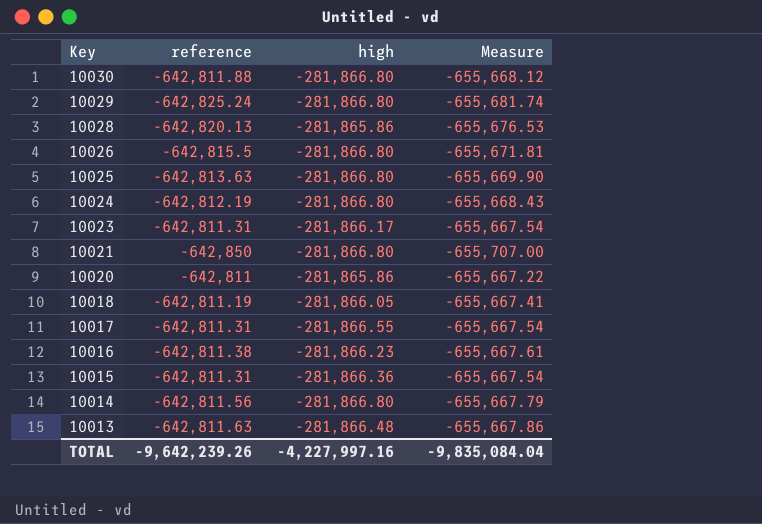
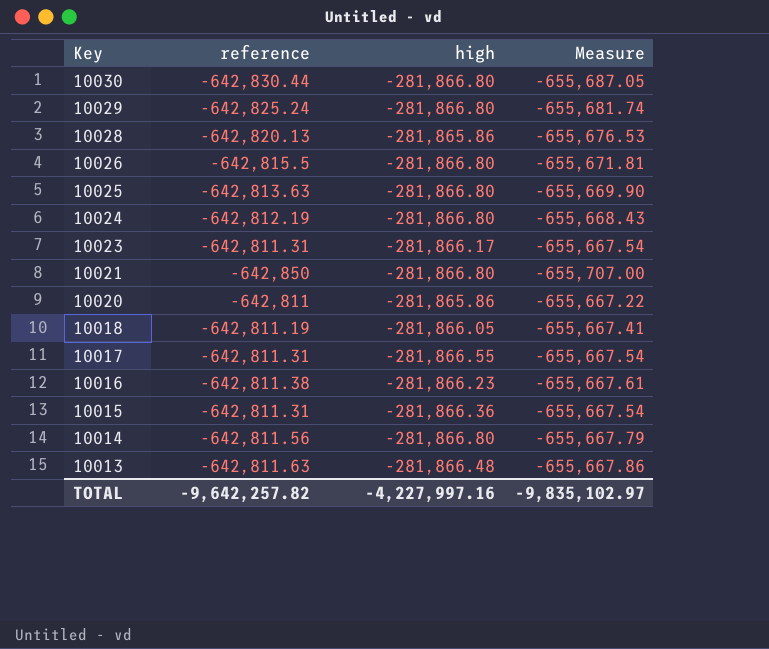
10030 | reference: -642,811.88 -> -642,830.44
10030 | Measure: -655,668.12 -> -655,687.05
TOTAL | reference: -9,642,239.26 -> -9,642,257.82
TOTAL | Measure: -9,835,084.04 -> -9,835,102.97

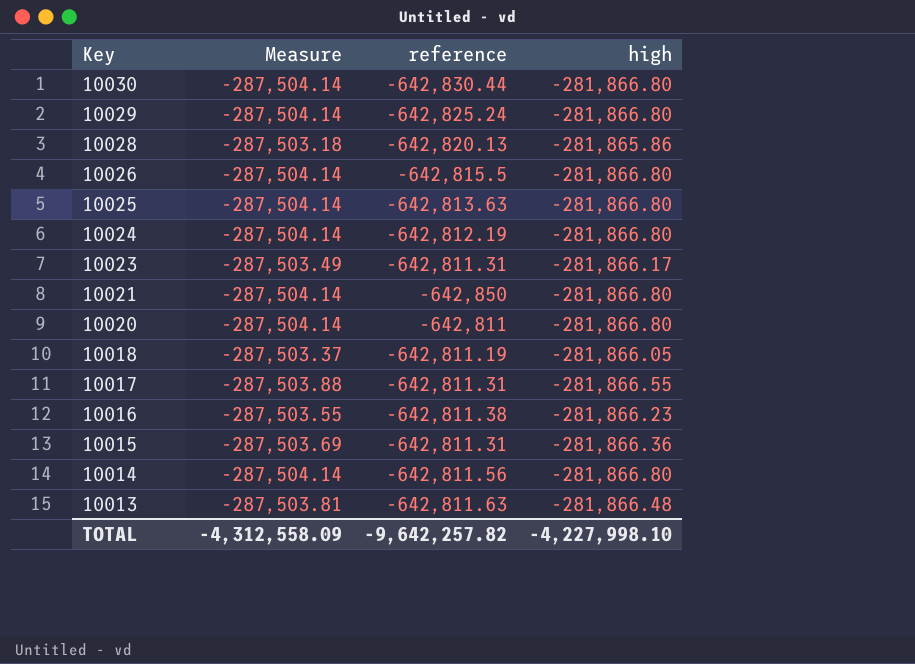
column Measure | formula: [reference] * 1.02 -> [high] * 1.02
column Measure | position: 4 -> 2
10020 | high: -281,865.86 -> -281,866.80
TOTAL | Measure: -9,835,102.97 -> -4,312,558.09
TOTAL | high: -4,227,997.16 -> -4,227,998.10

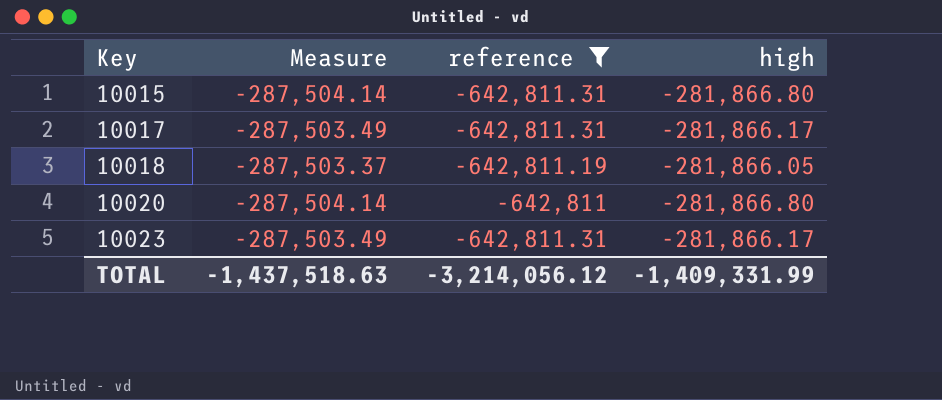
filter: none -> reference >= -642,811.31
row order: Key descending -> Key ascending
10015 | Measure: -287,503.69 -> -287,504.14
10015 | high: -281,866.36 -> -281,866.80
10017 | Measure: -287,503.88 -> -287,503.49
10017 | high: -281,866.55 -> -281,866.17
TOTAL | Measure: -4,312,558.09 -> -1,437,518.63
TOTAL | reference: -9,642,257.82 -> -3,214,056.12
TOTAL | high: -4,227,998.10 -> -1,409,331.99

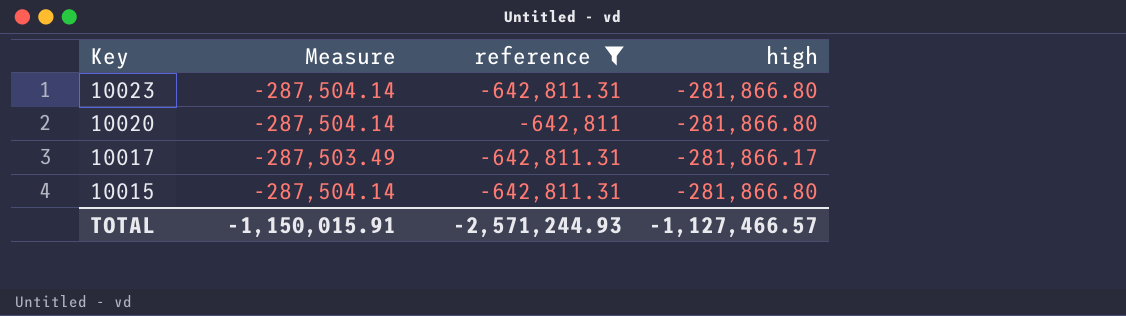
row order: Key ascending -> Key descending
row 10018: -287,503.37 | -642,811.19 | -281,866.05 -> none
10023 | Measure: -287,503.49 -> -287,504.14
10023 | high: -281,866.17 -> -281,866.80
TOTAL | Measure: -1,437,518.63 -> -1,150,015.91
TOTAL | reference: -3,214,056.12 -> -2,571,244.93
TOTAL | high: -1,409,331.99 -> -1,127,466.57

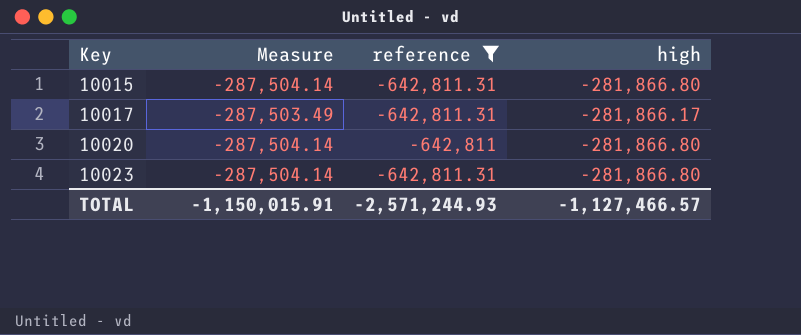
row order: Key descending -> Key ascending

